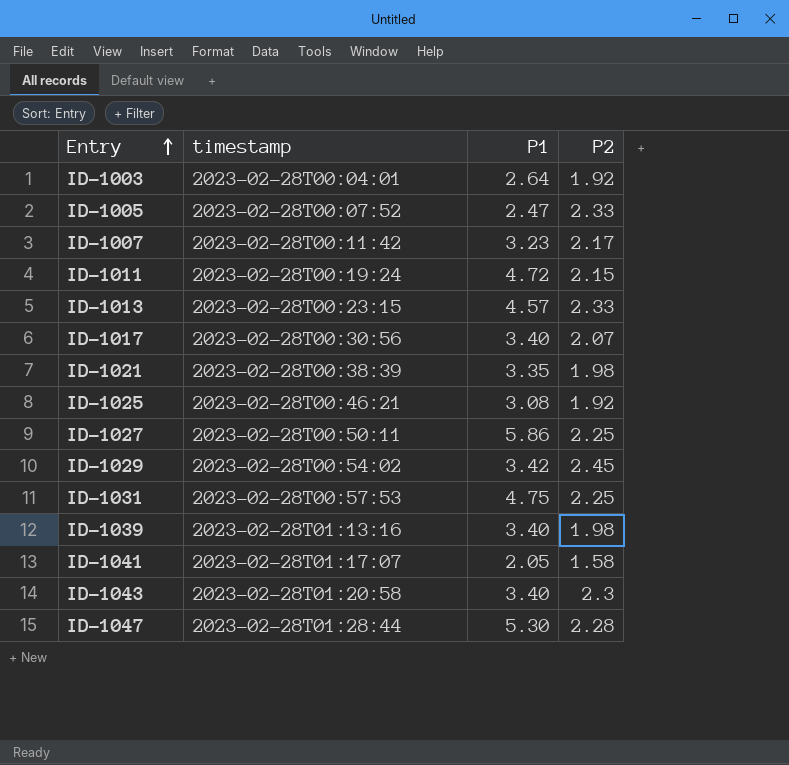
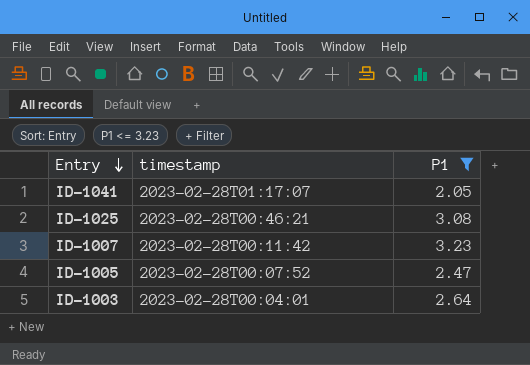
filter: none -> P1 <= 3.23
row order: Entry ascending -> Entry descending
column P2 | position: 4 -> none

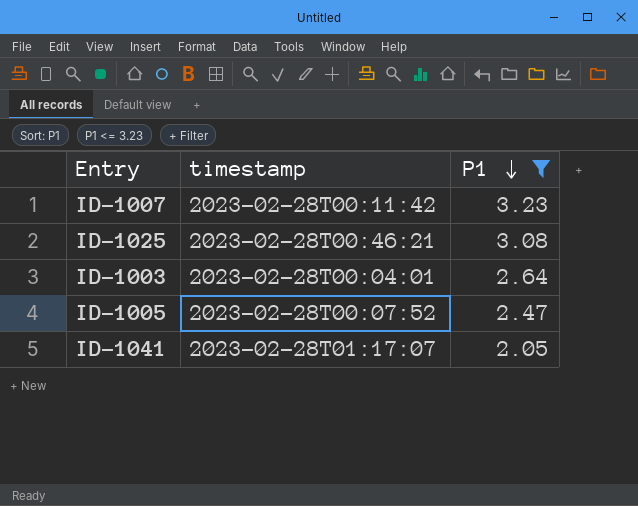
row order: Entry descending -> P1 descending

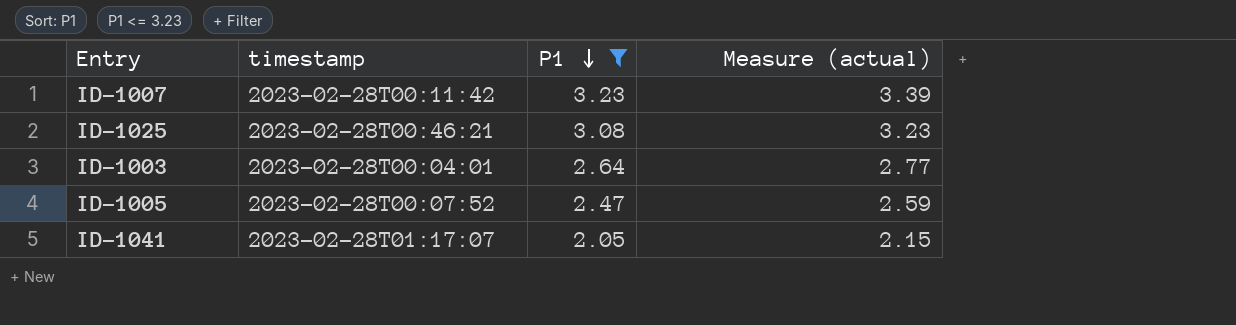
column Measure (actual) | formula: none -> [P1] * 1.05

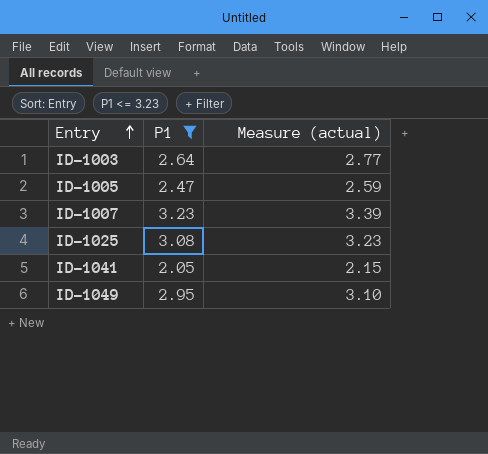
row order: P1 descending -> Entry ascending
column timestamp | position: 2 -> none
row ID-1049: none -> 2.95 | 3.10

